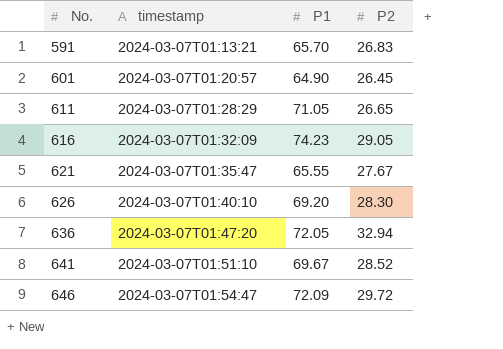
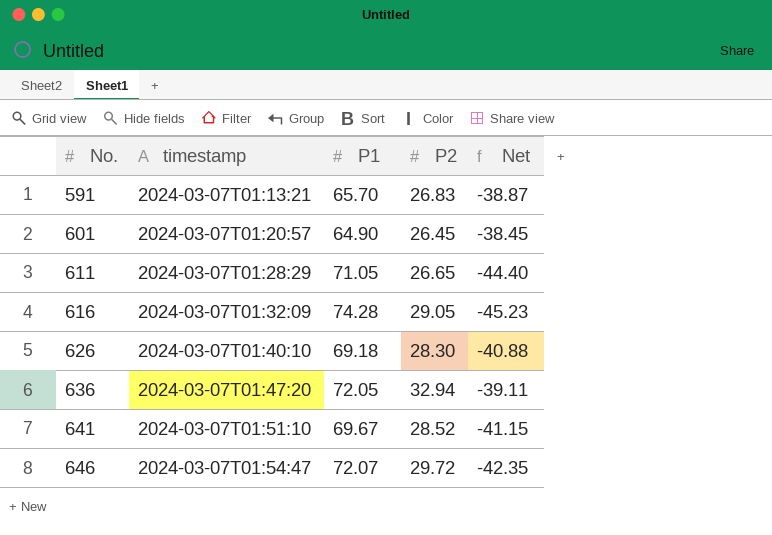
column Net | formula: none -> [P2] - [P1]
row 621: 2024-03-07T01:35:47 | 65.55 | 27.67 -> none
616 | P1: 74.23 -> 74.28
626 | P1: 69.20 -> 69.18
646 | P1: 72.09 -> 72.07

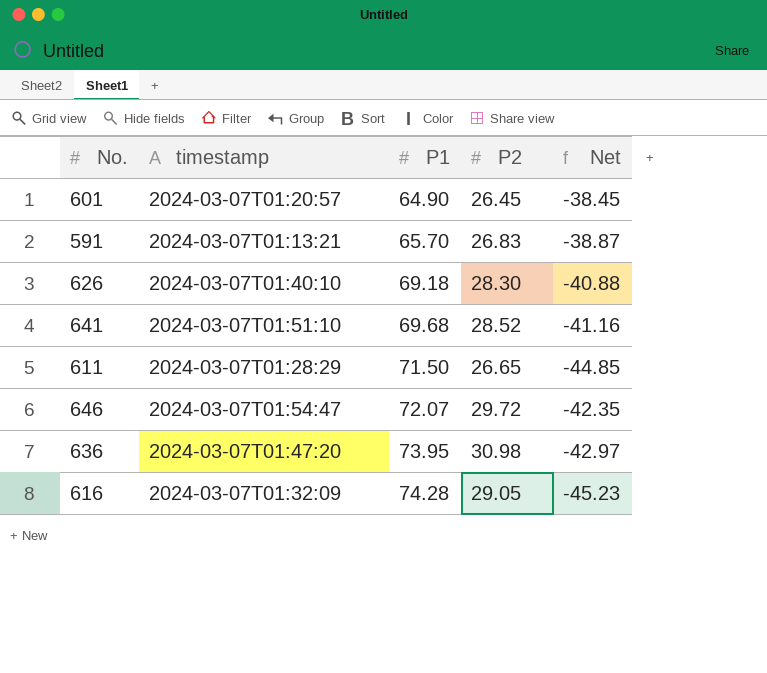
row order: No. ascending -> P1 ascending
641 | P1: 69.67 -> 69.68
641 | Net: -41.15 -> -41.16
611 | P1: 71.05 -> 71.50
611 | Net: -44.40 -> -44.85
636 | P1: 72.05 -> 73.95
636 | P2: 32.94 -> 30.98
636 | Net: -39.11 -> -42.97

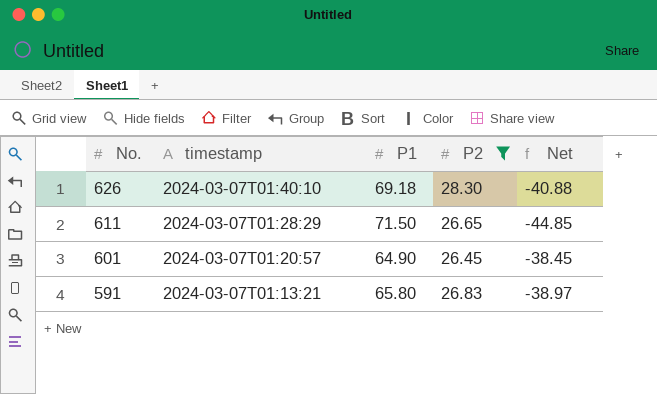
filter: none -> P2 <= 28.30
row order: P1 ascending -> No. descending
591 | P1: 65.70 -> 65.80
591 | Net: -38.87 -> -38.97

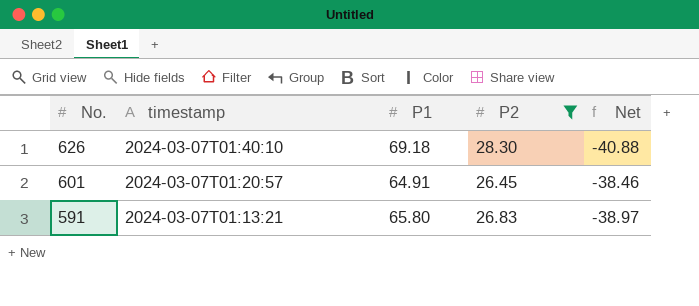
row 611: 2024-03-07T01:28:29 | 71.50 | 26.65 | -44.85 -> none
601 | P1: 64.90 -> 64.91
601 | Net: -38.45 -> -38.46

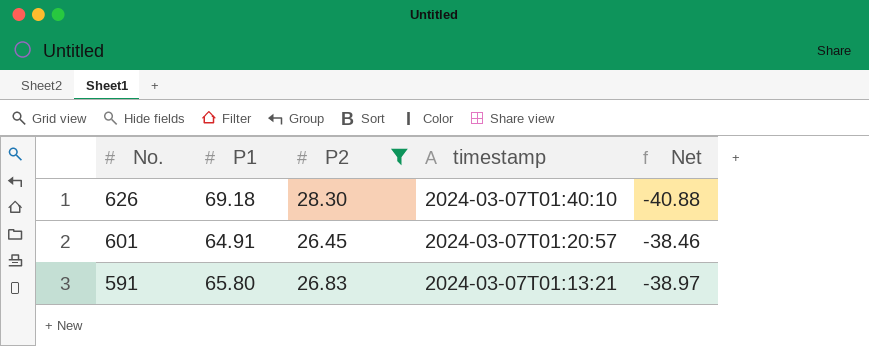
column timestamp | position: 2 -> 4

